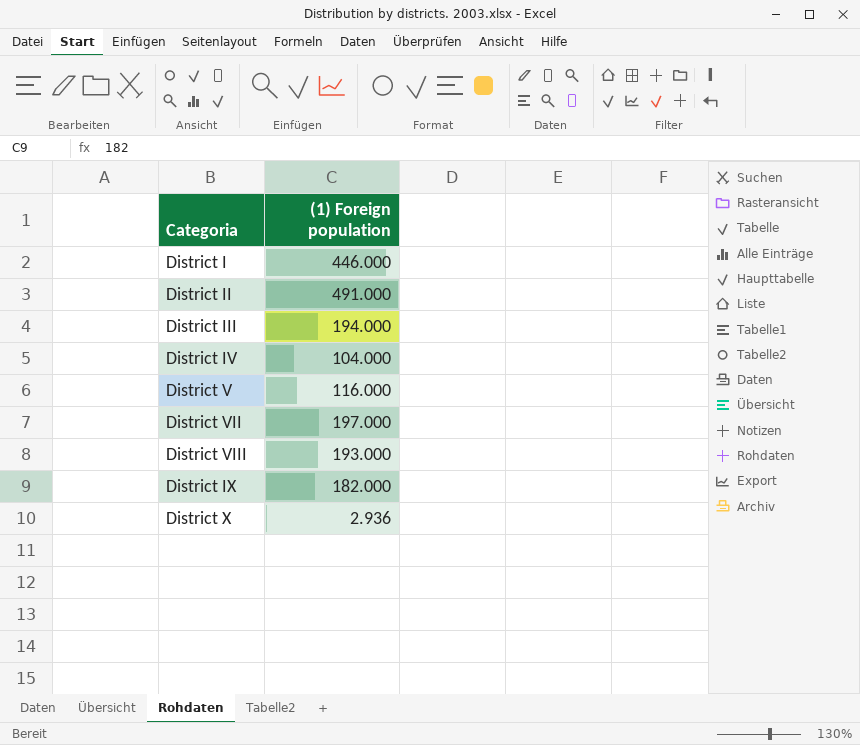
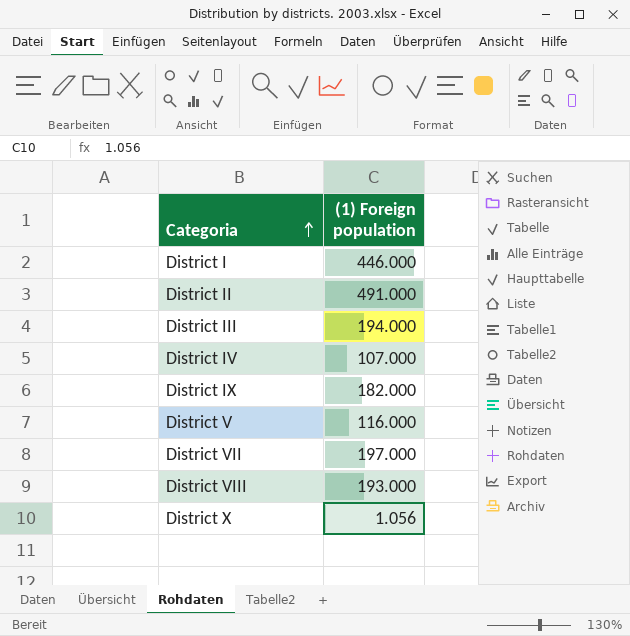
row order: none -> Categoria ascending
District IV | (1) Foreign population: 104.000 -> 107.000
District X | (1) Foreign population: 2.936 -> 1.056

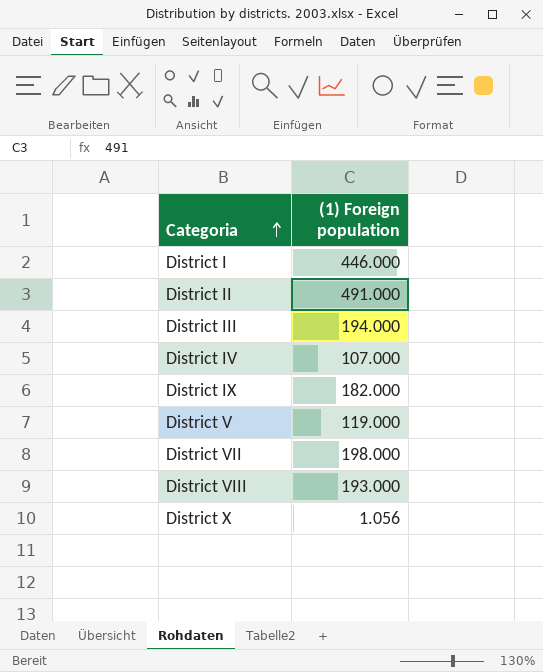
District V | (1) Foreign population: 116.000 -> 119.000
District VII | (1) Foreign population: 197.000 -> 198.000

